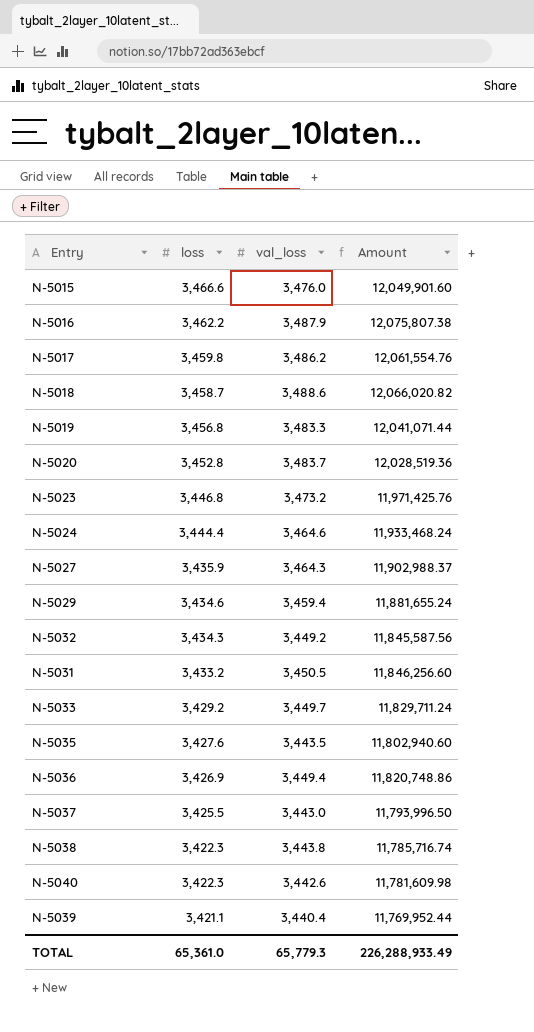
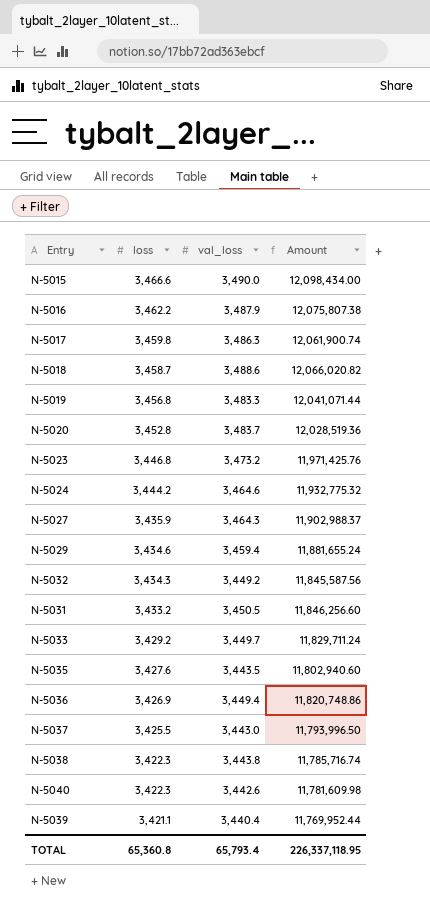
N-5015 | val_loss: 3,476.0 -> 3,490.0
N-5015 | Amount: 12,049,901.60 -> 12,098,434.00
N-5017 | val_loss: 3,486.2 -> 3,486.3
N-5017 | Amount: 12,061,554.76 -> 12,061,900.74
N-5024 | loss: 3,444.4 -> 3,444.2
N-5024 | Amount: 11,933,468.24 -> 11,932,775.32
TOTAL | loss: 65,361.0 -> 65,360.8
TOTAL | val_loss: 65,779.3 -> 65,793.4
TOTAL | Amount: 226,288,933.49 -> 226,337,118.95

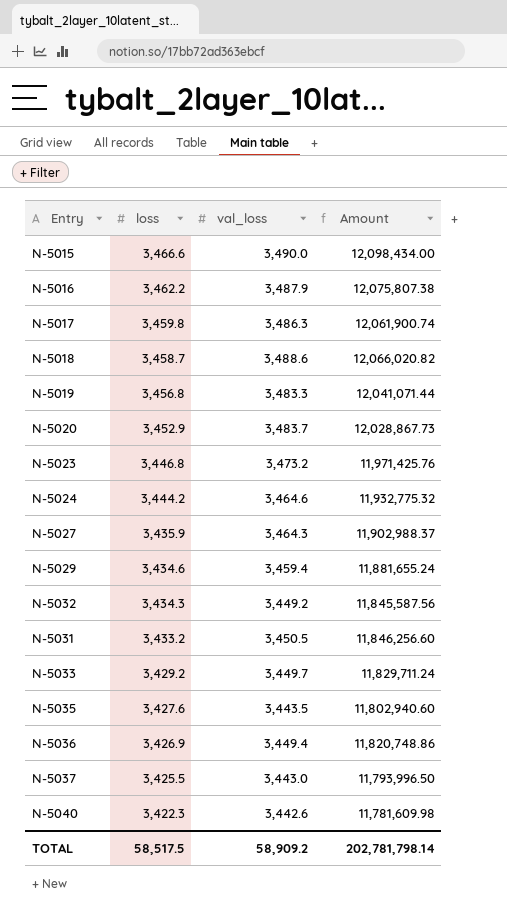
row N-5038: 3,422.3 | 3,443.8 | 11,785,716.74 -> none
row N-5039: 3,421.1 | 3,440.4 | 11,769,952.44 -> none
N-5020 | loss: 3,452.8 -> 3,452.9
N-5020 | Amount: 12,028,519.36 -> 12,028,867.73
TOTAL | loss: 65,360.8 -> 58,517.5
TOTAL | val_loss: 65,793.4 -> 58,909.2
TOTAL | Amount: 226,337,118.95 -> 202,781,798.14

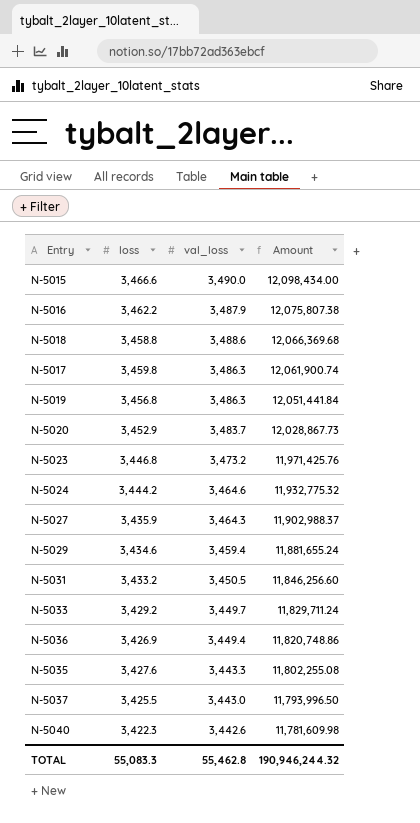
row order: loss descending -> Amount descending
row N-5032: 3,434.3 | 3,449.2 | 11,845,587.56 -> none
N-5018 | loss: 3,458.7 -> 3,458.8
N-5018 | Amount: 12,066,020.82 -> 12,066,369.68
N-5019 | val_loss: 3,483.3 -> 3,486.3
N-5019 | Amount: 12,041,071.44 -> 12,051,441.84
N-5035 | val_loss: 3,443.5 -> 3,443.3
N-5035 | Amount: 11,802,940.60 -> 11,802,255.08
TOTAL | loss: 58,517.5 -> 55,083.3
TOTAL | val_loss: 58,909.2 -> 55,462.8
TOTAL | Amount: 202,781,798.14 -> 190,946,244.32

